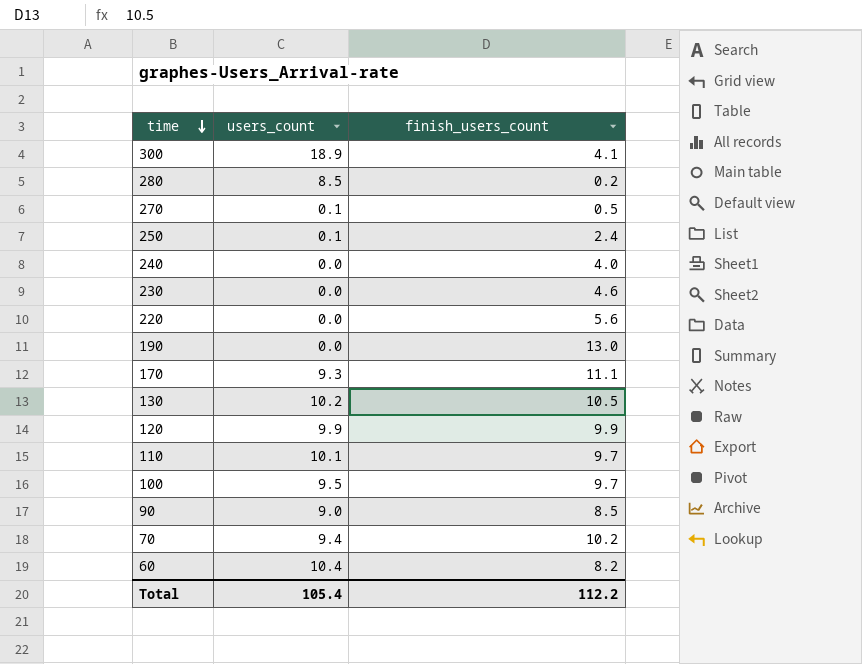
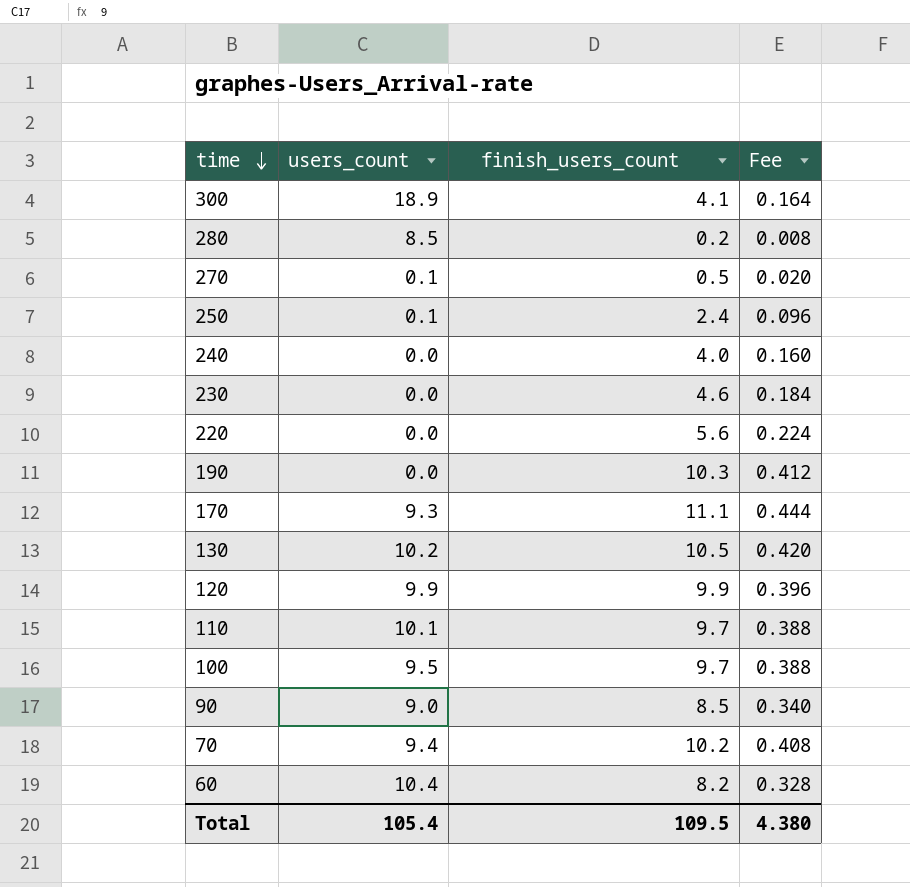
column Fee | formula: none -> [finish_users_count] * 0.04
190 | finish_users_count: 13.0 -> 10.3
Total | finish_users_count: 112.2 -> 109.5

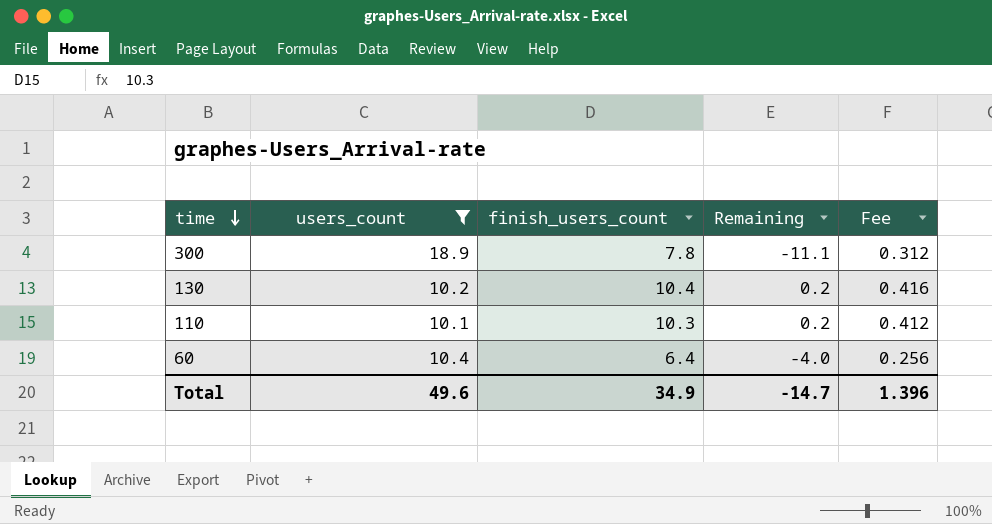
filter: none -> users_count >= 10.1
column Remaining | formula: none -> [finish_users_count] - [users_count]
300 | finish_users_count: 4.1 -> 7.8
300 | Fee: 0.164 -> 0.312
130 | finish_users_count: 10.5 -> 10.4
130 | Fee: 0.420 -> 0.416
110 | finish_users_count: 9.7 -> 10.3
110 | Fee: 0.388 -> 0.412
60 | finish_users_count: 8.2 -> 6.4
60 | Fee: 0.328 -> 0.256
Total | users_count: 105.4 -> 49.6
Total | finish_users_count: 109.5 -> 34.9
Total | Fee: 4.380 -> 1.396

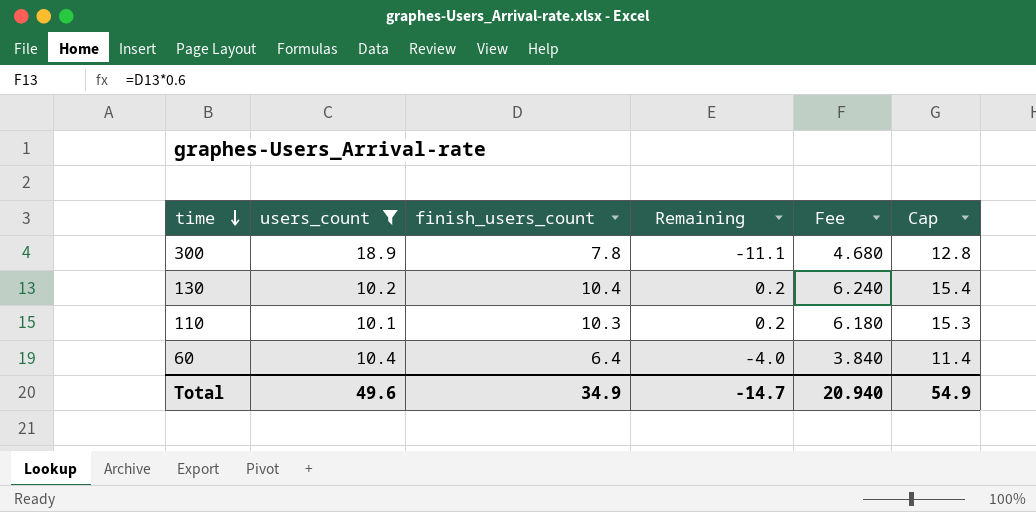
column Fee | formula: [finish_users_count] * 0.04 -> [finish_users_count] * 0.6
column Cap | formula: none -> [finish_users_count] + 5
Total | Fee: 1.396 -> 20.940

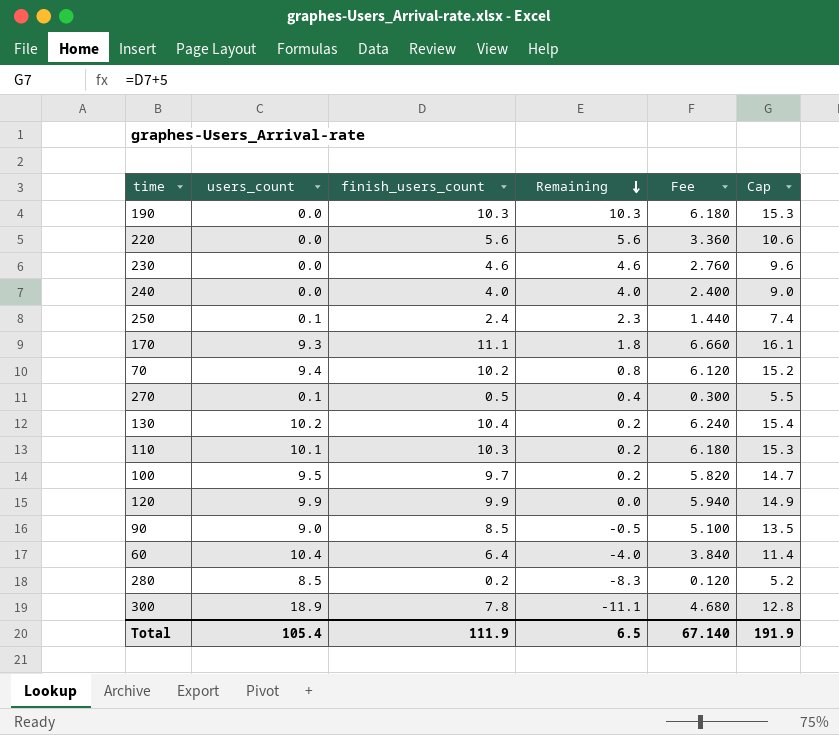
filter: users_count >= 10.1 -> none
row order: time descending -> Remaining descending
Total | users_count: 49.6 -> 105.4
Total | finish_users_count: 34.9 -> 111.9
Total | Remaining: -14.7 -> 6.5
Total | Fee: 20.940 -> 67.140
Total | Cap: 54.9 -> 191.9

